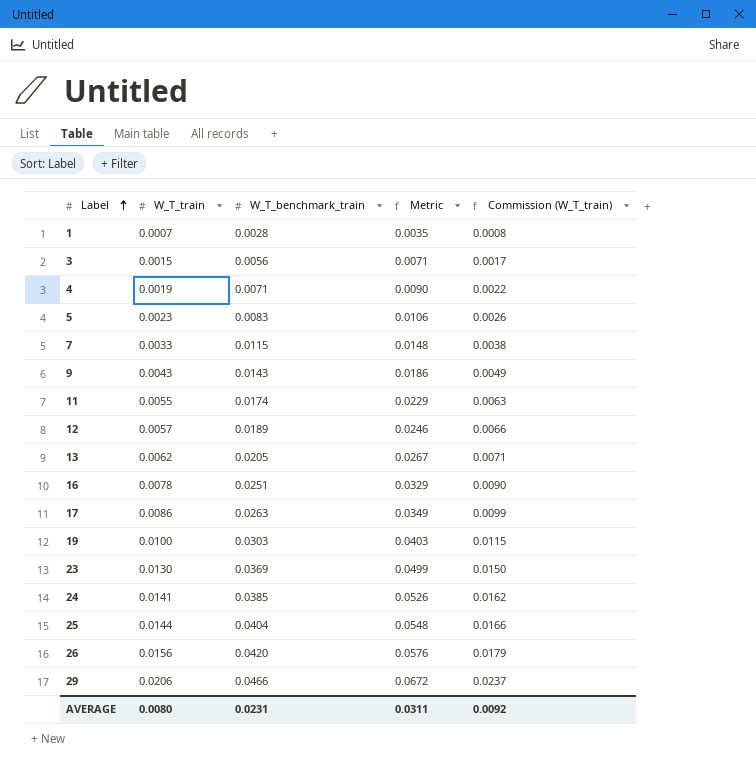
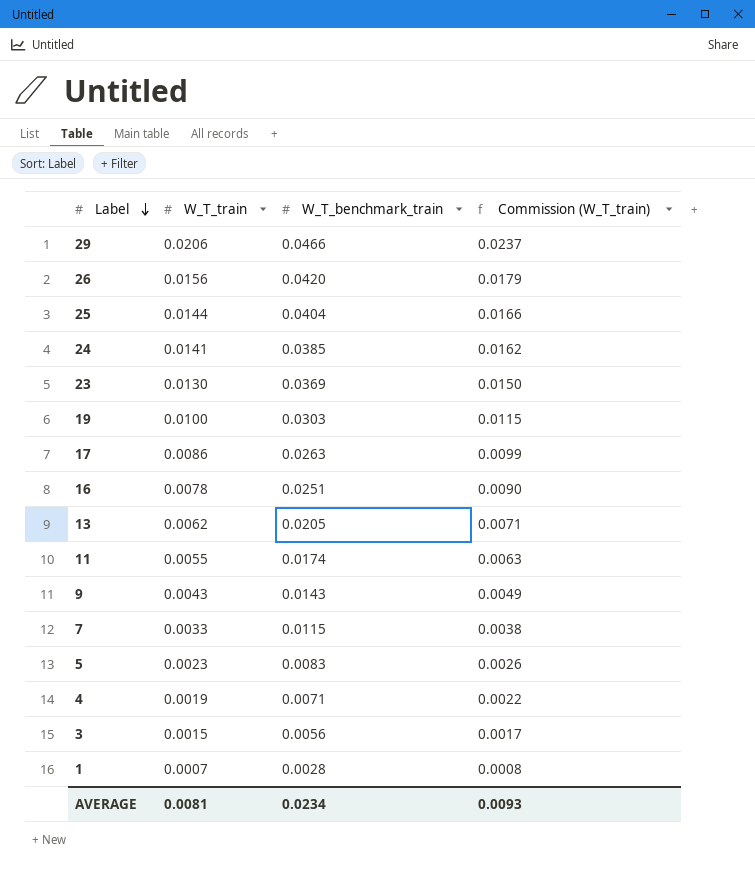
row order: Label ascending -> Label descending
column Metric | formula: [W_T_train] + [W_T_benchmark_train] -> none
row 12: 0.0057 | 0.0189 | 0.0246 | 0.0066 -> none
AVERAGE | W_T_train: 0.0080 -> 0.0081
AVERAGE | W_T_benchmark_train: 0.0231 -> 0.0234
AVERAGE | Commission (W_T_train): 0.0092 -> 0.0093

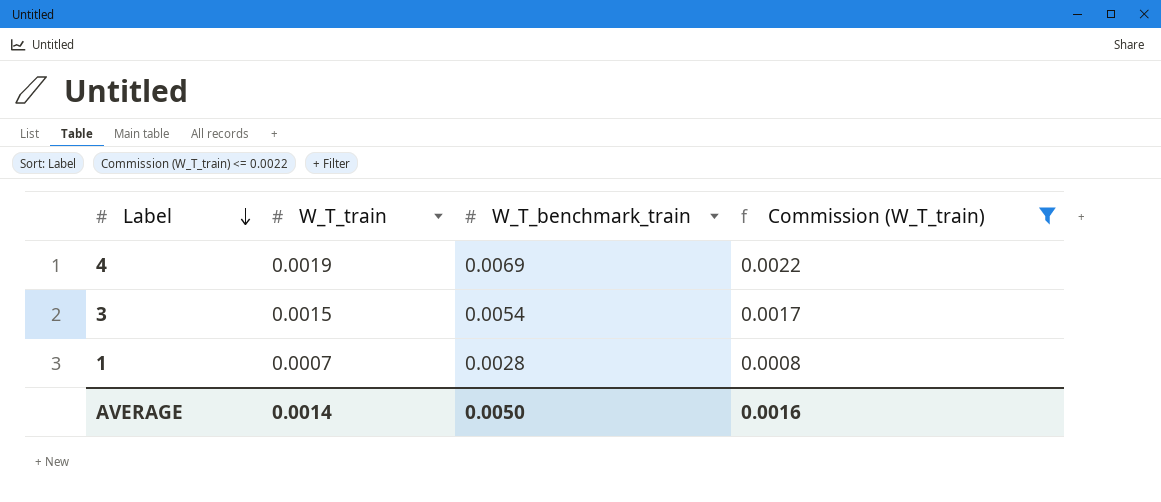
filter: none -> Commission (W_T_train) <= 0.0022
4 | W_T_benchmark_train: 0.0071 -> 0.0069
3 | W_T_benchmark_train: 0.0056 -> 0.0054
AVERAGE | W_T_train: 0.0081 -> 0.0014
AVERAGE | W_T_benchmark_train: 0.0234 -> 0.0050
AVERAGE | Commission (W_T_train): 0.0093 -> 0.0016

